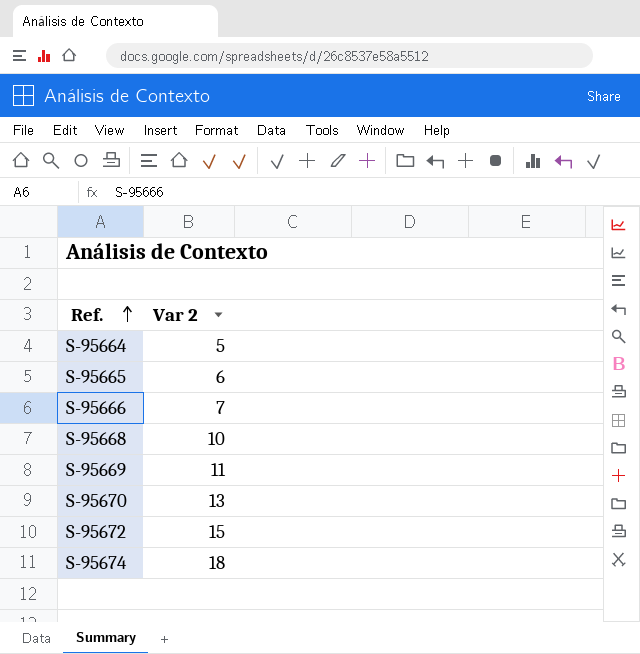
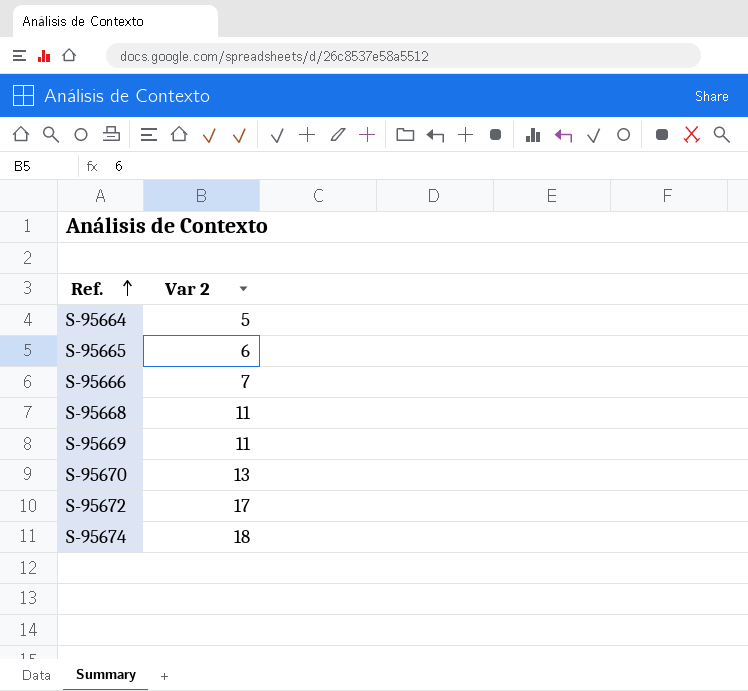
S-95668 | Var 2: 10 -> 11
S-95672 | Var 2: 15 -> 17

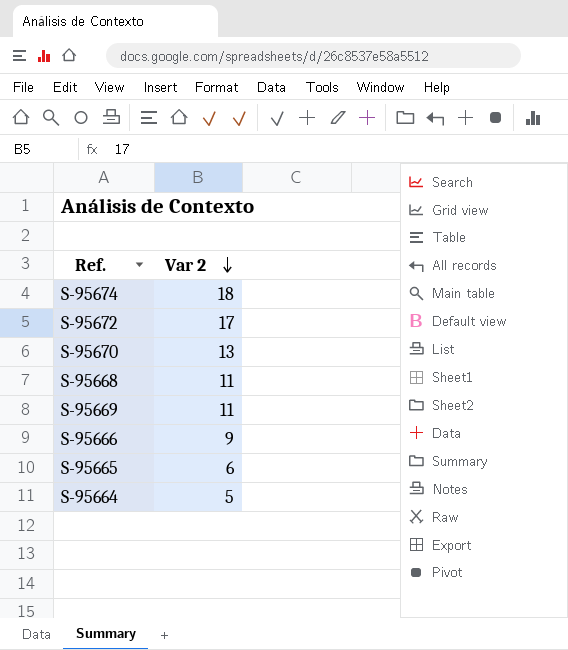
row order: Ref. ascending -> Var 2 descending
S-95666 | Var 2: 7 -> 9

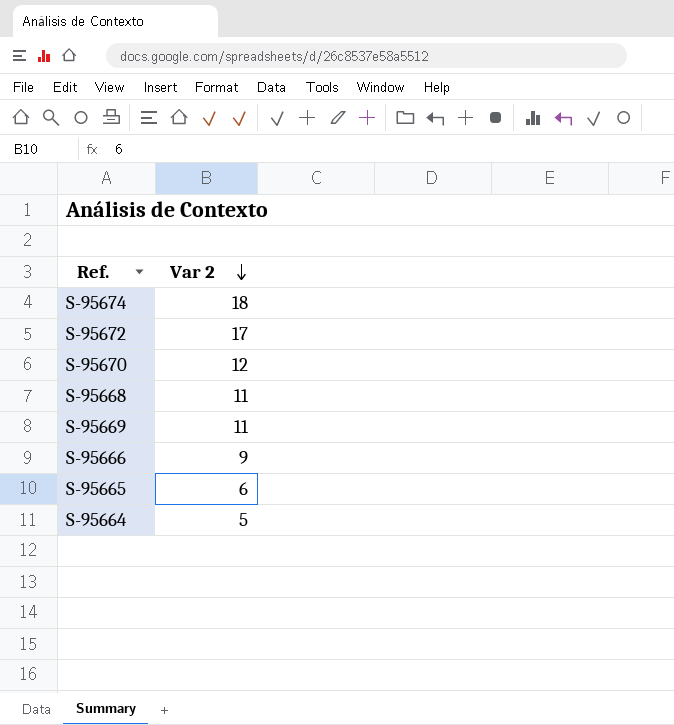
S-95670 | Var 2: 13 -> 12

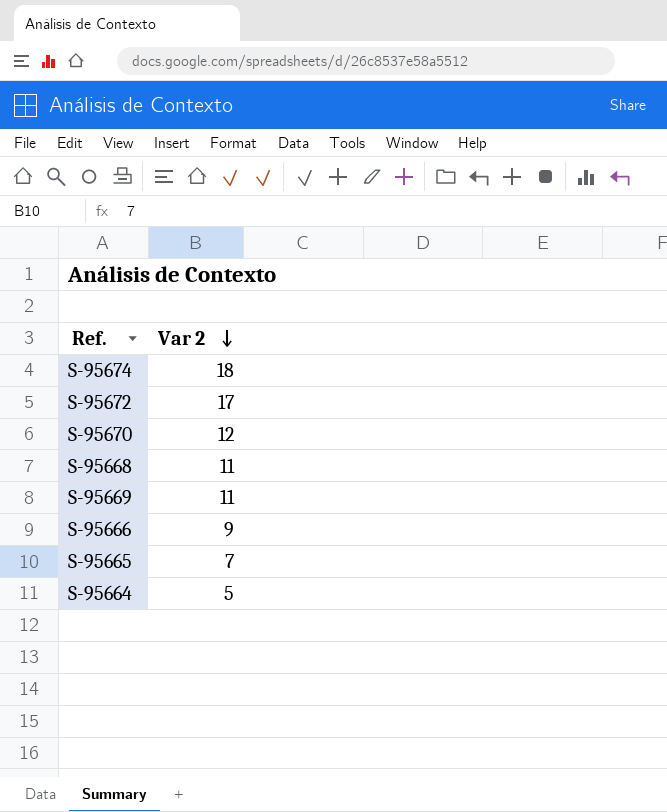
S-95665 | Var 2: 6 -> 7

